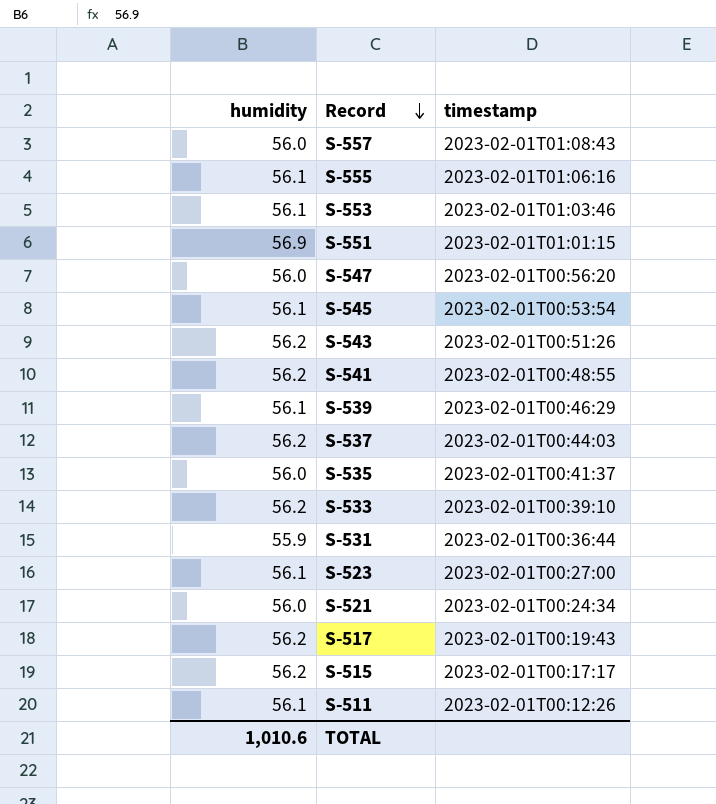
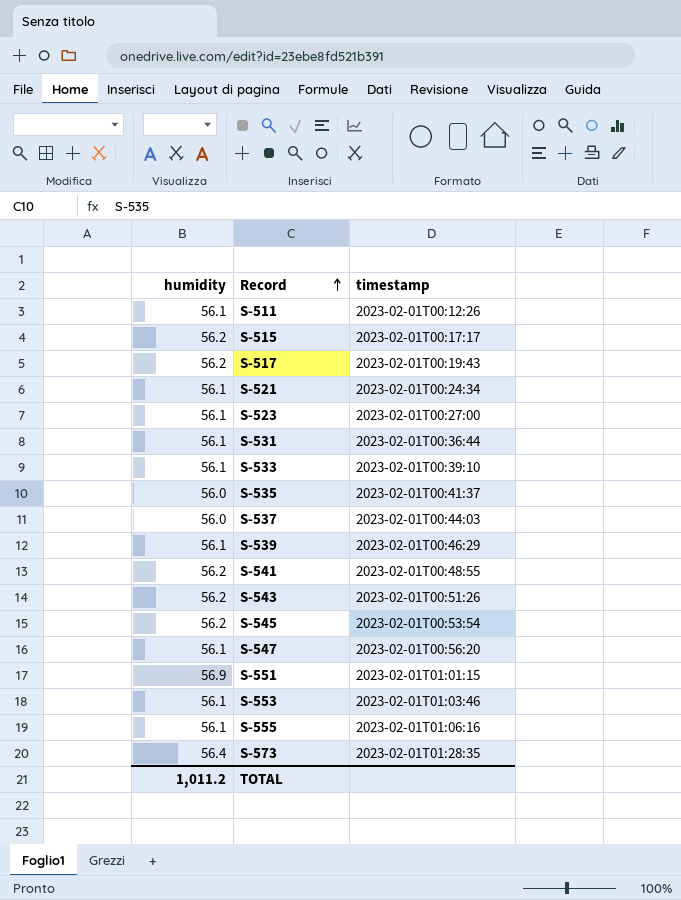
row order: Record descending -> Record ascending
row S-557: 56.0 | 2023-02-01T01:08:43 -> none
S-521 | humidity: 56.0 -> 56.1
S-531 | humidity: 55.9 -> 56.1
S-533 | humidity: 56.2 -> 56.1
S-537 | humidity: 56.2 -> 56.0
S-545 | humidity: 56.1 -> 56.2
S-547 | humidity: 56.0 -> 56.1
row S-573: none -> 56.4 | 2023-02-01T01:28:35
TOTAL | humidity: 1,010.6 -> 1,011.2

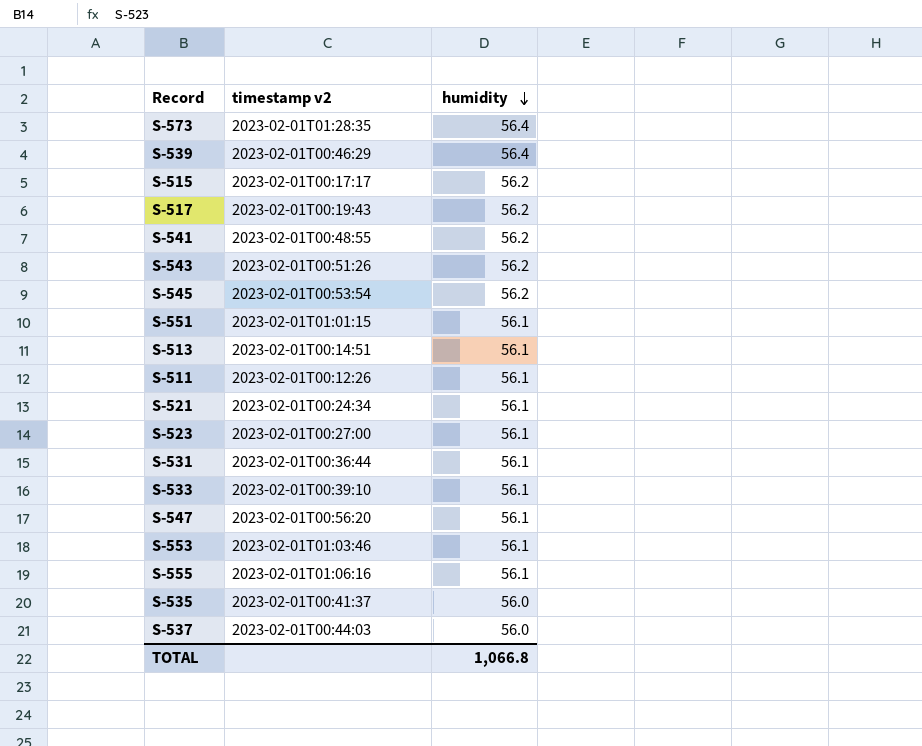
row order: Record ascending -> humidity descending
column name: timestamp -> timestamp v2
column humidity | position: 1 -> 3
S-539 | humidity: 56.1 -> 56.4
S-551 | humidity: 56.9 -> 56.1
row S-513: none -> 2023-02-01T00:14:51 | 56.1
TOTAL | humidity: 1,011.2 -> 1,066.8

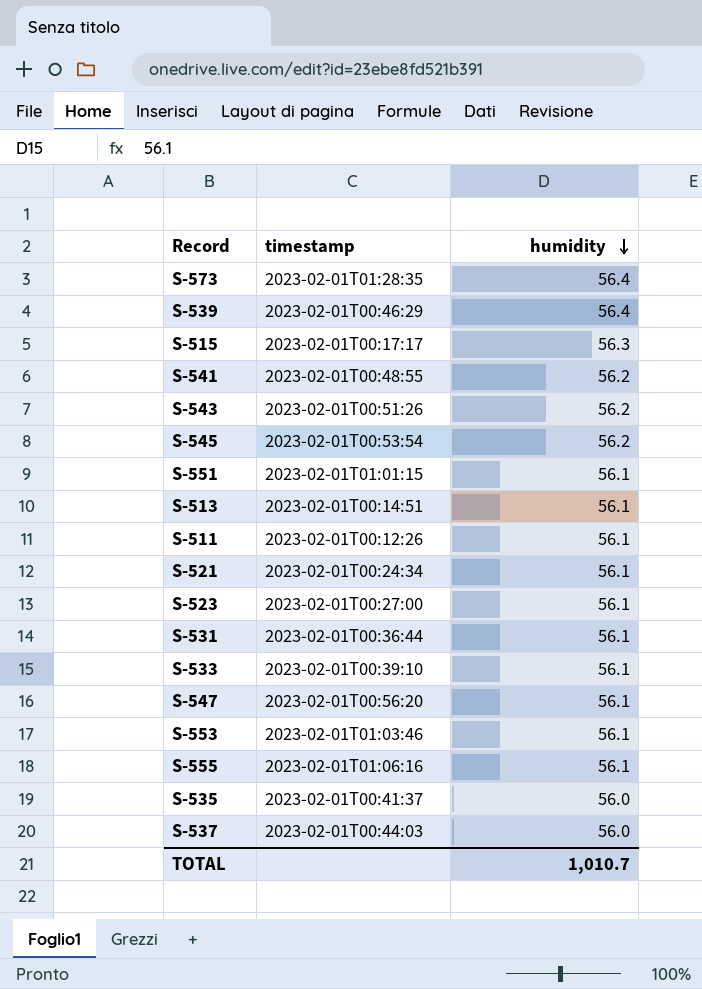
column name: timestamp v2 -> timestamp
row S-517: 2023-02-01T00:19:43 | 56.2 -> none
S-515 | humidity: 56.2 -> 56.3
TOTAL | humidity: 1,066.8 -> 1,010.7

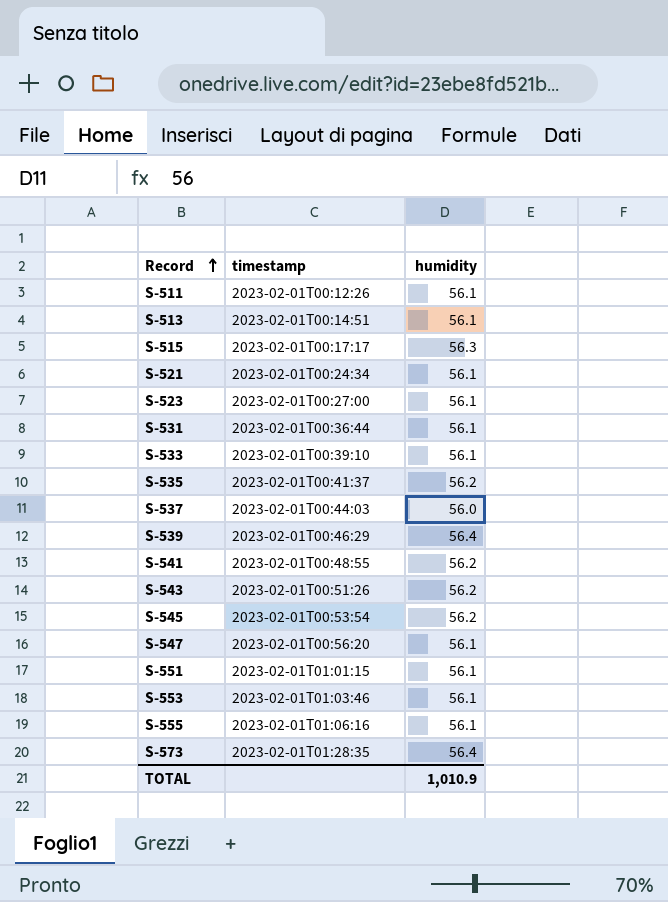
row order: humidity descending -> Record ascending
S-535 | humidity: 56.0 -> 56.2
TOTAL | humidity: 1,010.7 -> 1,010.9

